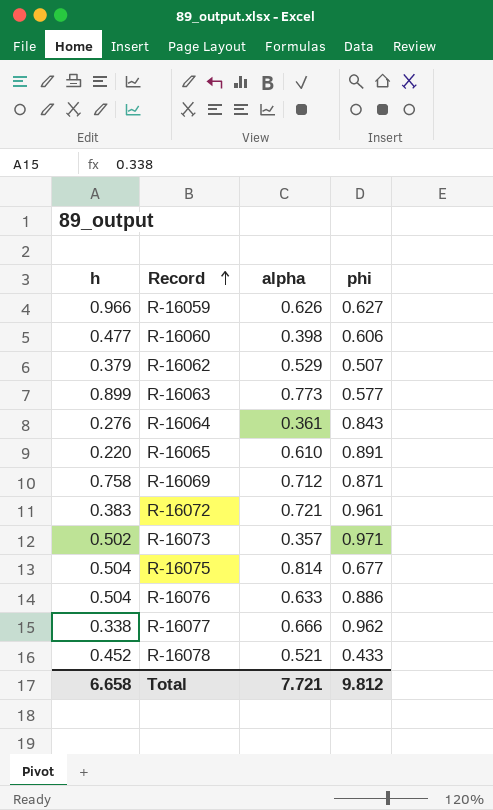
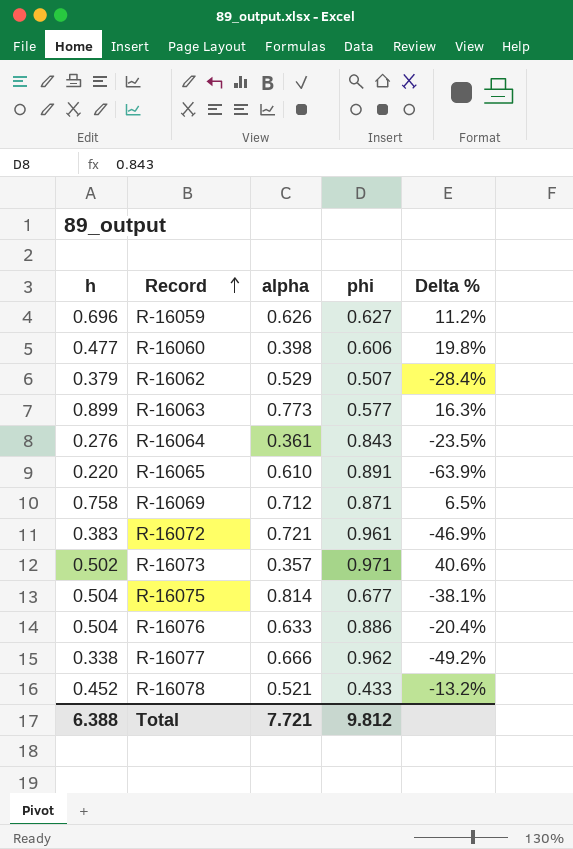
column Delta % | formula: none -> ([h] - [alpha]) / [alpha]
R-16059 | h: 0.966 -> 0.696
Total | h: 6.658 -> 6.388

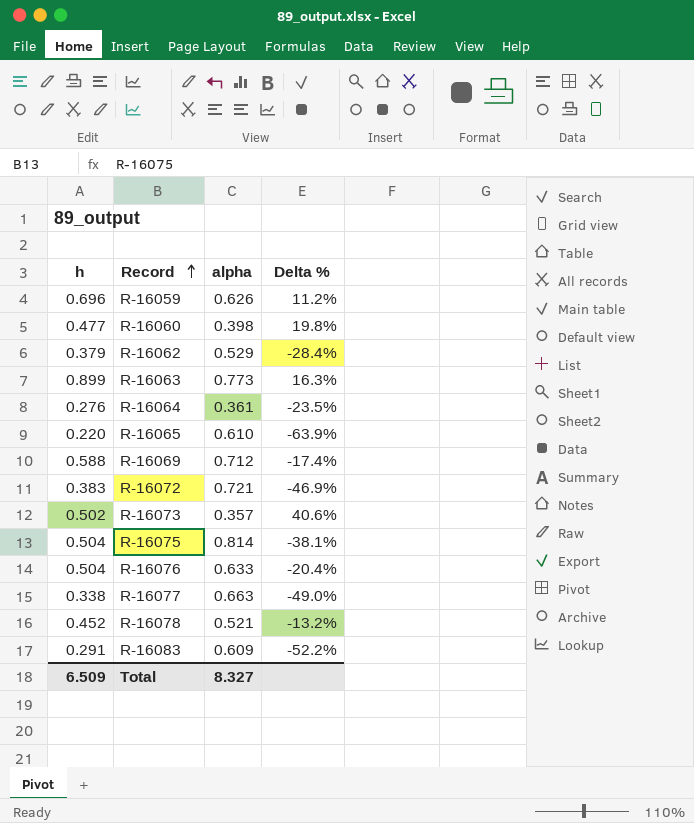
column phi | position: 4 -> none
R-16069 | h: 0.758 -> 0.588
R-16069 | Delta %: 6.5% -> -17.4%
R-16077 | alpha: 0.666 -> 0.663
R-16077 | Delta %: -49.2% -> -49.0%
row R-16083: none -> 0.291 | 0.609 | -52.2%
Total | h: 6.388 -> 6.509
Total | alpha: 7.721 -> 8.327

